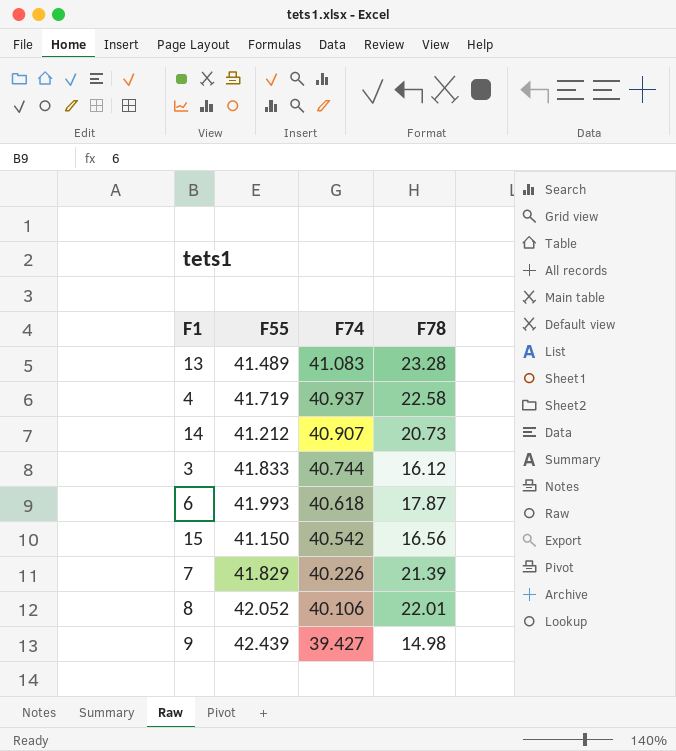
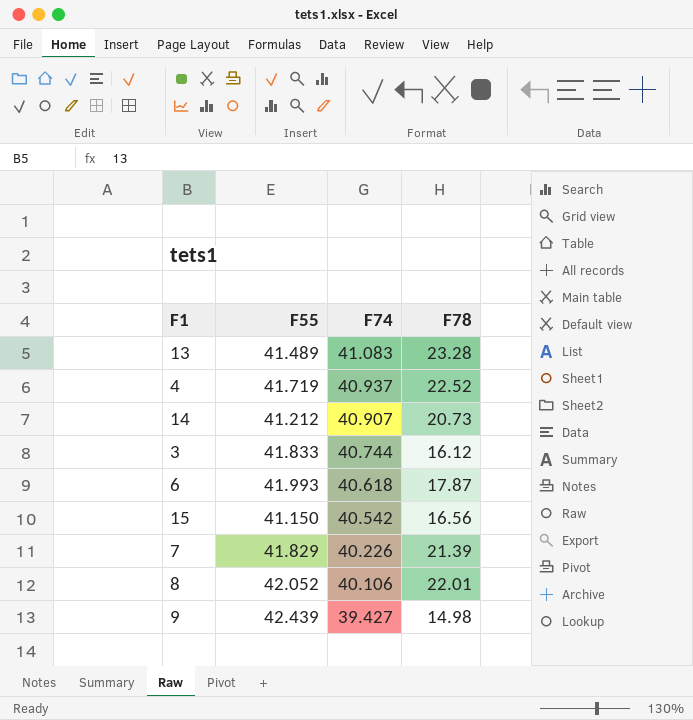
4 | F78: 22.58 -> 22.52

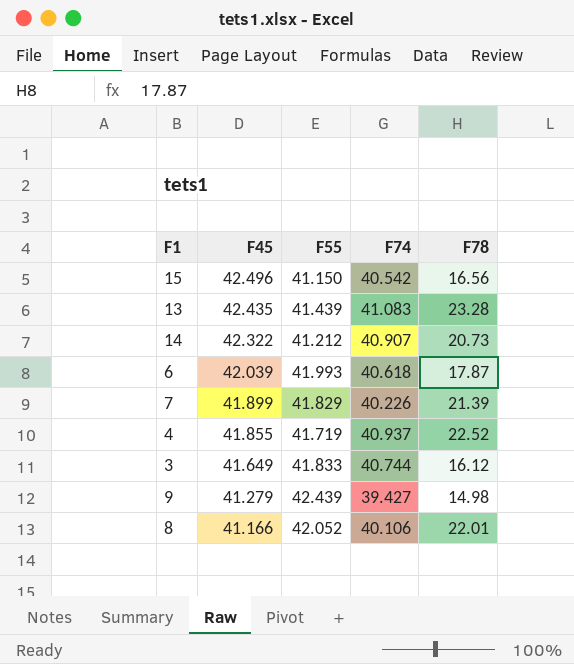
row order: F74 descending -> F45 descending
column F45 | position: none -> 2
13 | F55: 41.489 -> 41.439

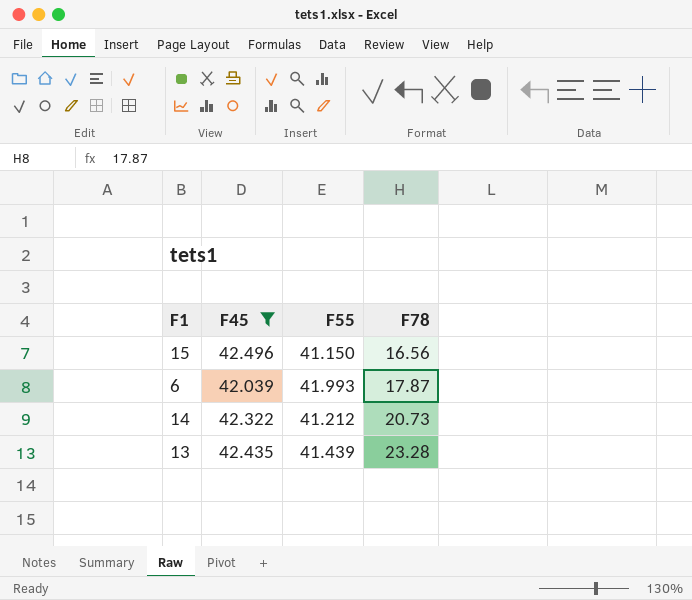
filter: none -> F45 >= 42.039
row order: F45 descending -> F78 ascending
column F74 | position: 4 -> none

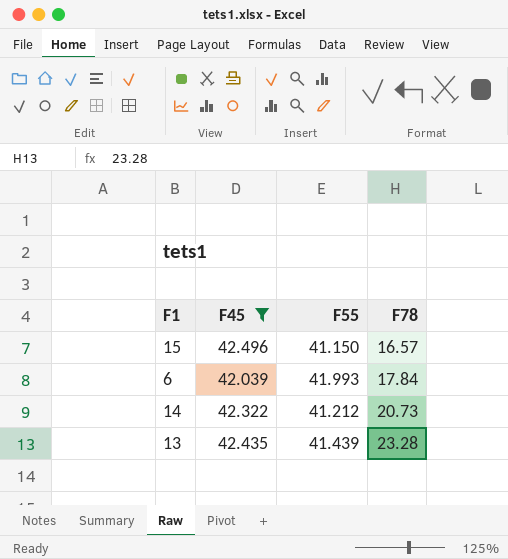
15 | F78: 16.56 -> 16.57
6 | F78: 17.87 -> 17.84

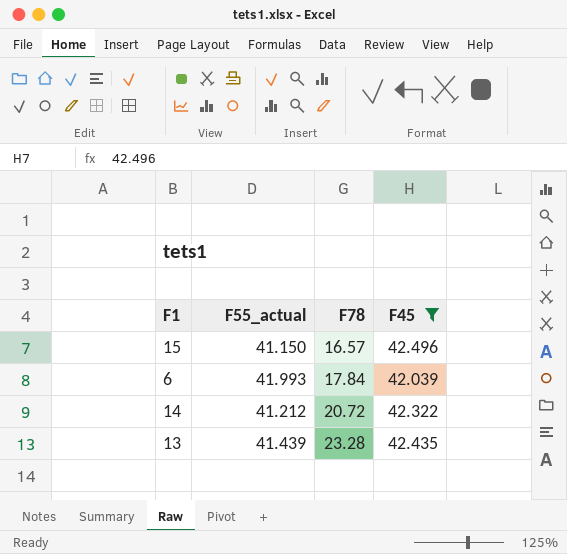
column name: F55 -> F55_actual
column F45 | position: 2 -> 4
14 | F78: 20.73 -> 20.72

